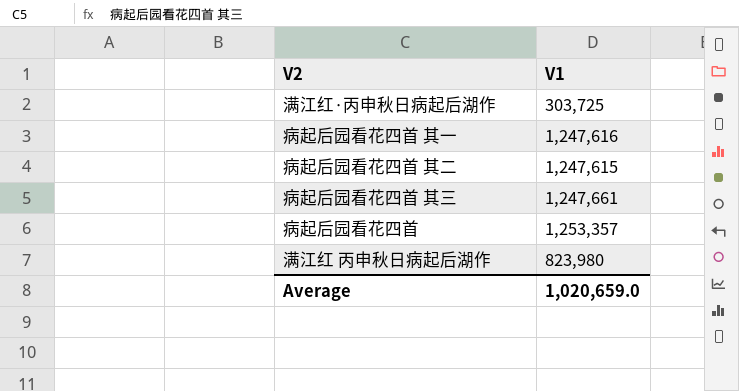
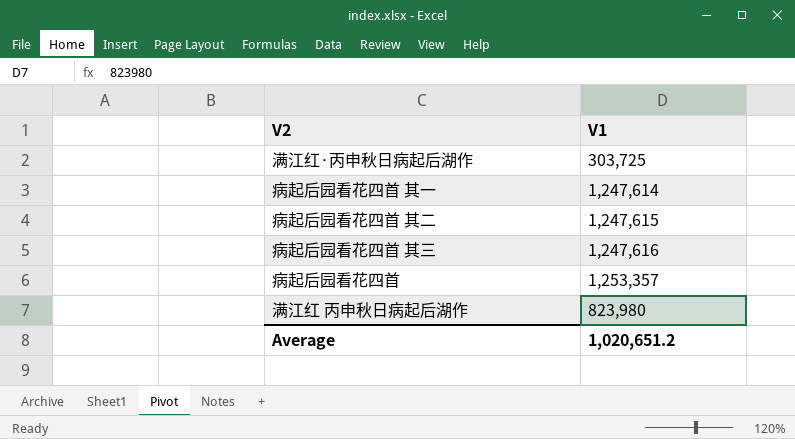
病起后园看花四首 其一 | V1: 1,247,616 -> 1,247,614
病起后园看花四首 其三 | V1: 1,247,661 -> 1,247,616
Average | V1: 1,020,659.0 -> 1,020,651.2

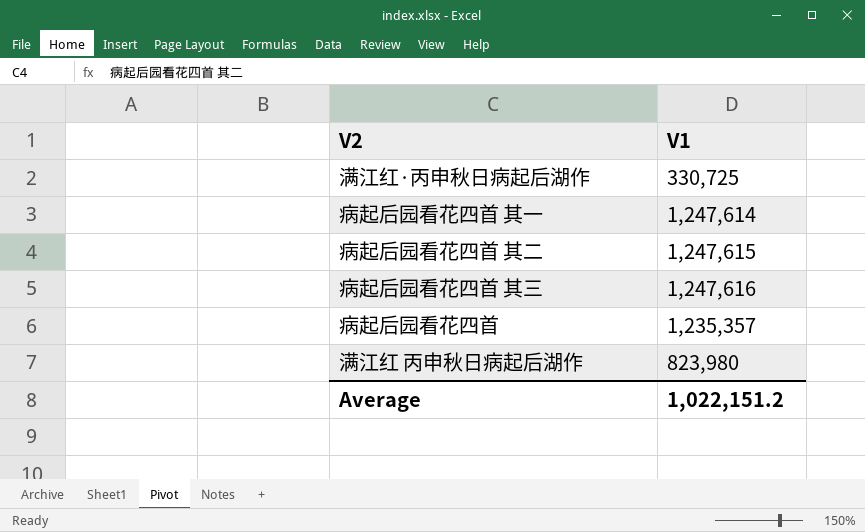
满江红·丙申秋日病起后湖作 | V1: 303,725 -> 330,725
病起后园看花四首 | V1: 1,253,357 -> 1,235,357
Average | V1: 1,020,651.2 -> 1,022,151.2

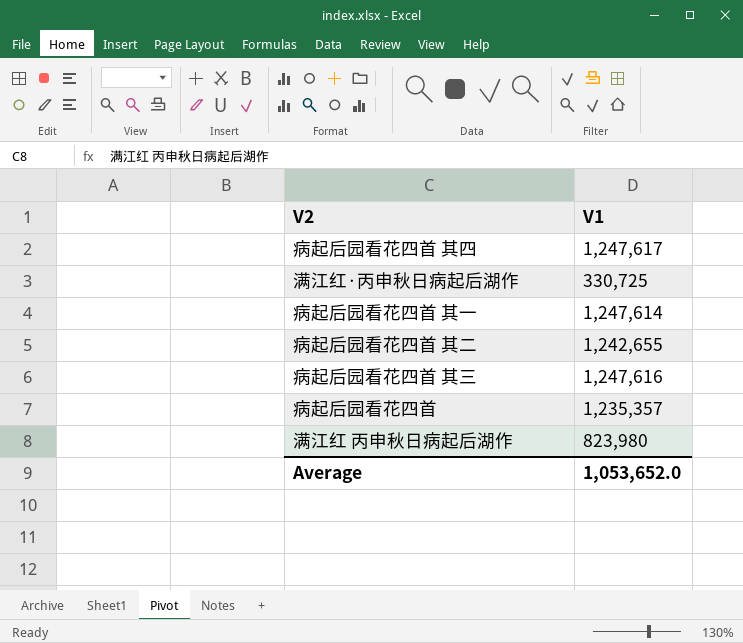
row 病起后园看花四首 其四: none -> 1,247,617
病起后园看花四首 其二 | V1: 1,247,615 -> 1,242,655
Average | V1: 1,022,151.2 -> 1,053,652.0

